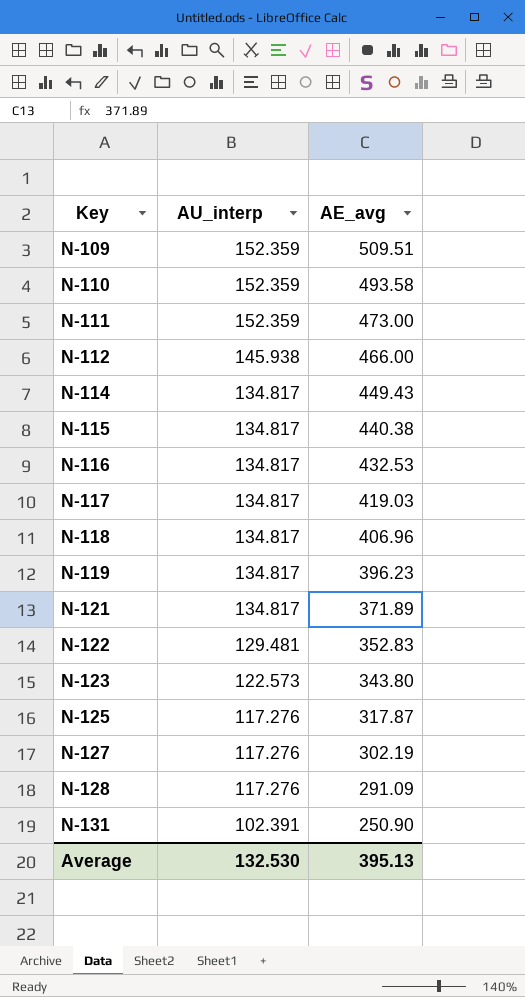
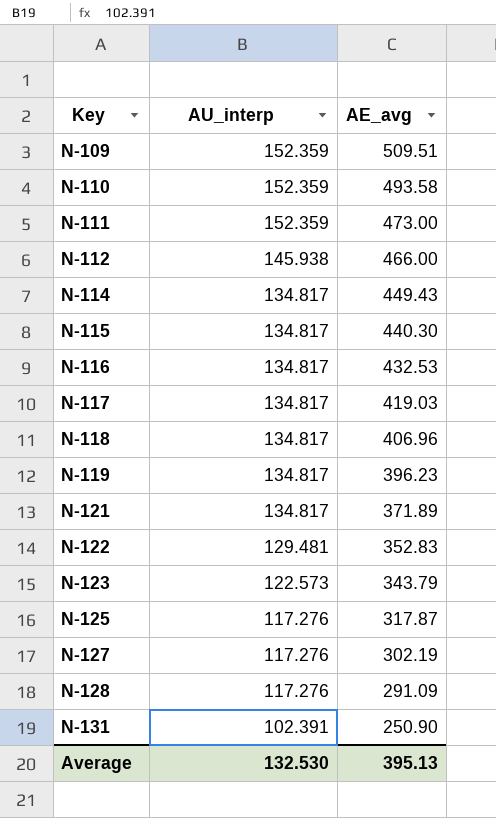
N-115 | AE_avg: 440.38 -> 440.30
N-123 | AE_avg: 343.80 -> 343.79

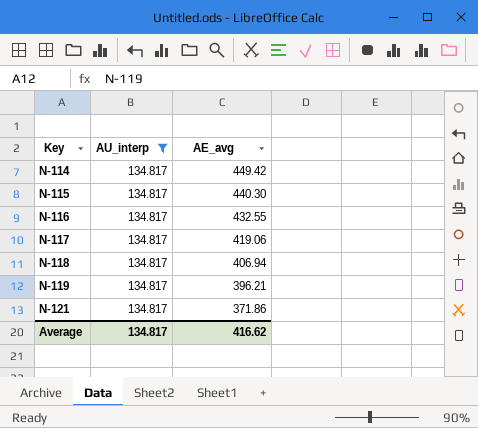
filter: none -> AU_interp = 134.817
N-114 | AE_avg: 449.43 -> 449.42
N-116 | AE_avg: 432.53 -> 432.55
N-117 | AE_avg: 419.03 -> 419.06
N-118 | AE_avg: 406.96 -> 406.94
N-119 | AE_avg: 396.23 -> 396.21
N-121 | AE_avg: 371.89 -> 371.86
Average | AU_interp: 132.530 -> 134.817
Average | AE_avg: 395.13 -> 416.62

